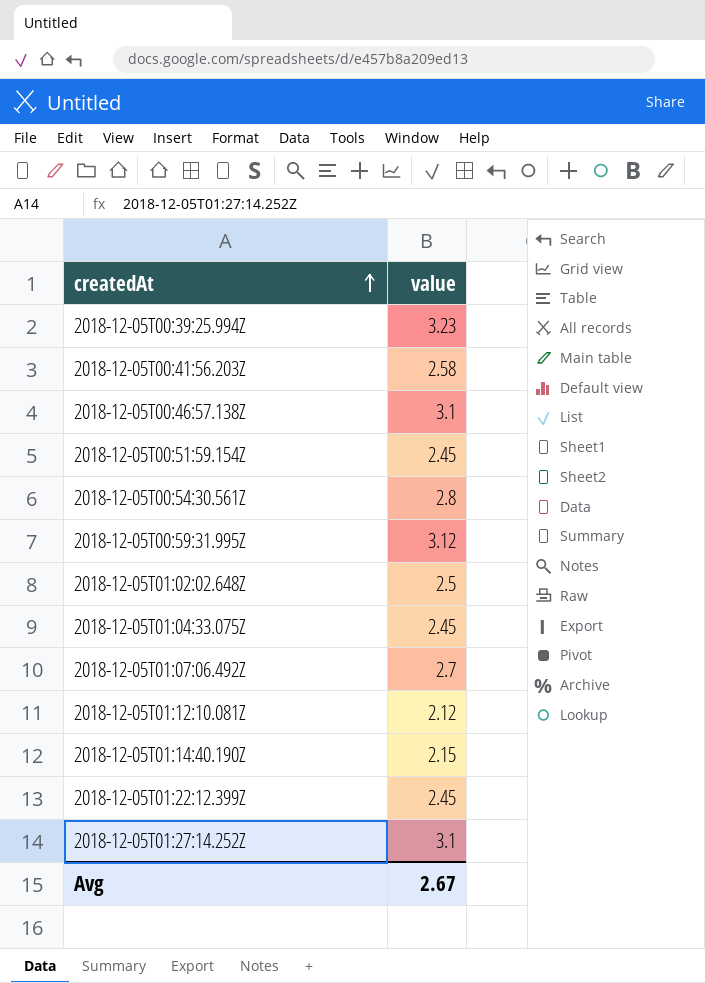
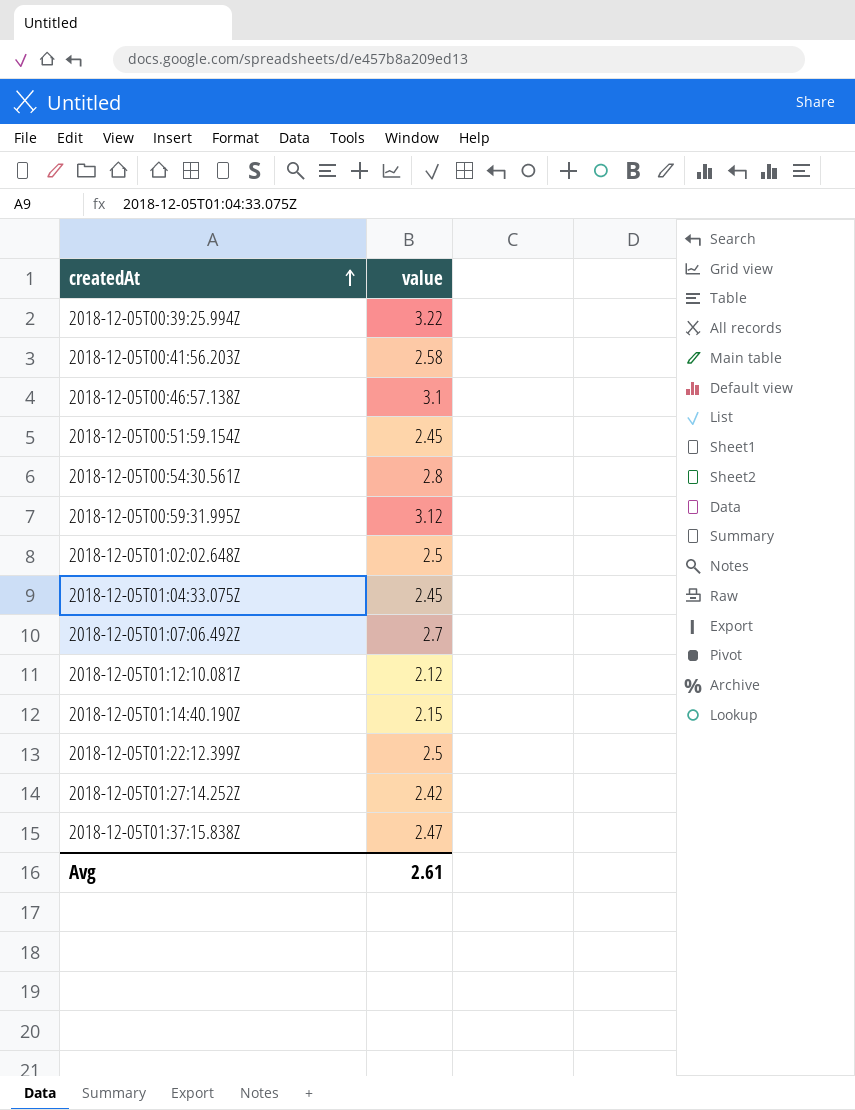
2018-12-05T00:39:25.994Z | value: 3.23 -> 3.22
2018-12-05T01:22:12.399Z | value: 2.45 -> 2.5
2018-12-05T01:27:14.252Z | value: 3.1 -> 2.42
row 2018-12-05T01:37:15.838Z: none -> 2.47
Avg | value: 2.67 -> 2.61

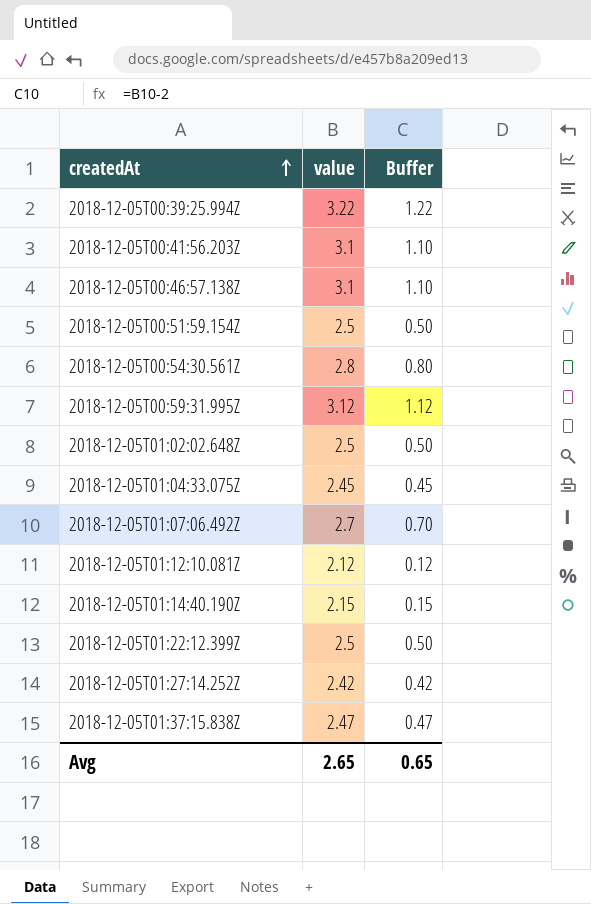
column Buffer | formula: none -> [value] - 2
2018-12-05T00:41:56.203Z | value: 2.58 -> 3.1
2018-12-05T00:51:59.154Z | value: 2.45 -> 2.5
Avg | value: 2.61 -> 2.65

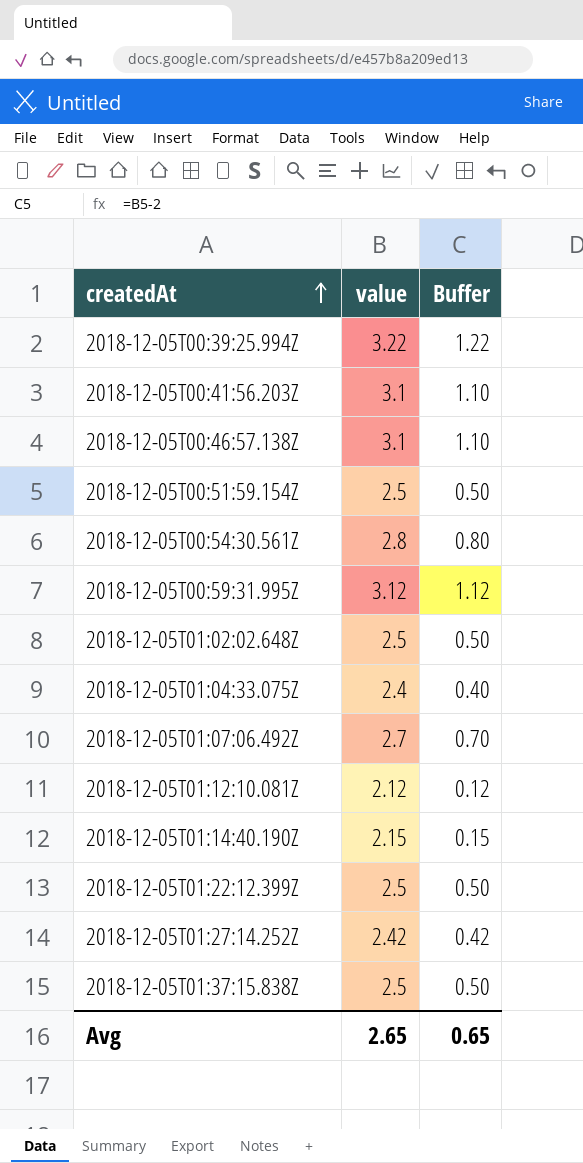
2018-12-05T01:04:33.075Z | value: 2.45 -> 2.4
2018-12-05T01:04:33.075Z | Buffer: 0.45 -> 0.40
2018-12-05T01:37:15.838Z | value: 2.47 -> 2.5
2018-12-05T01:37:15.838Z | Buffer: 0.47 -> 0.50

